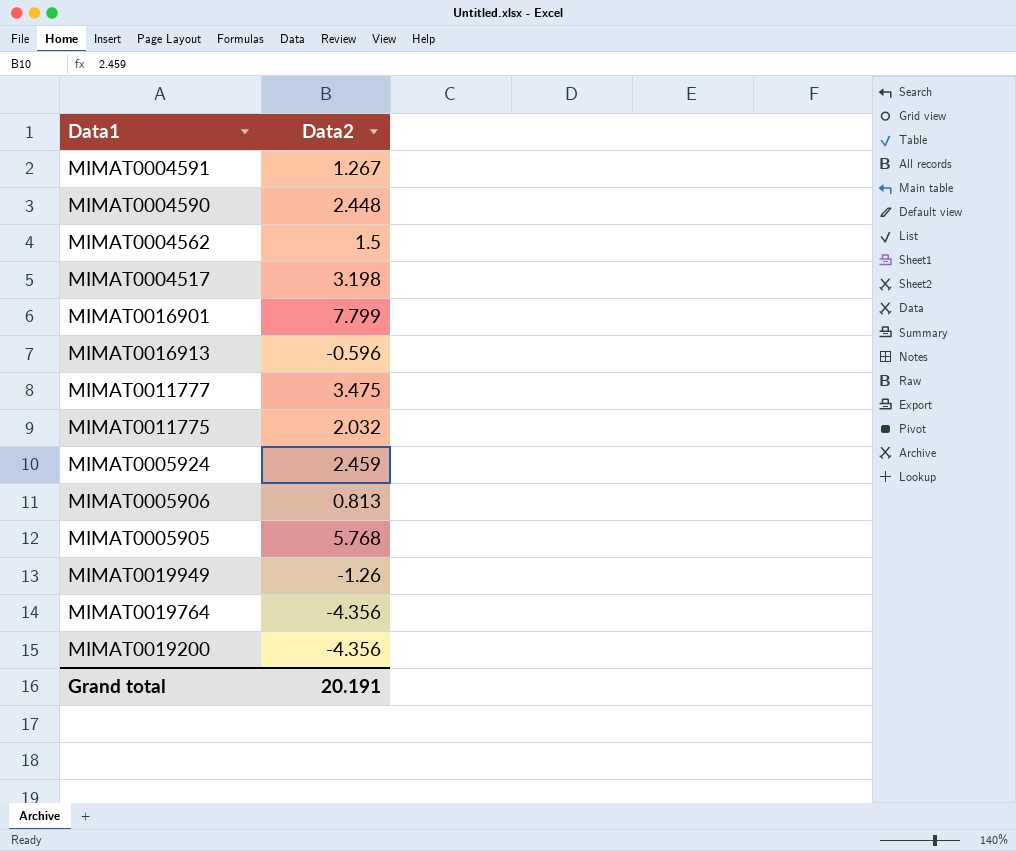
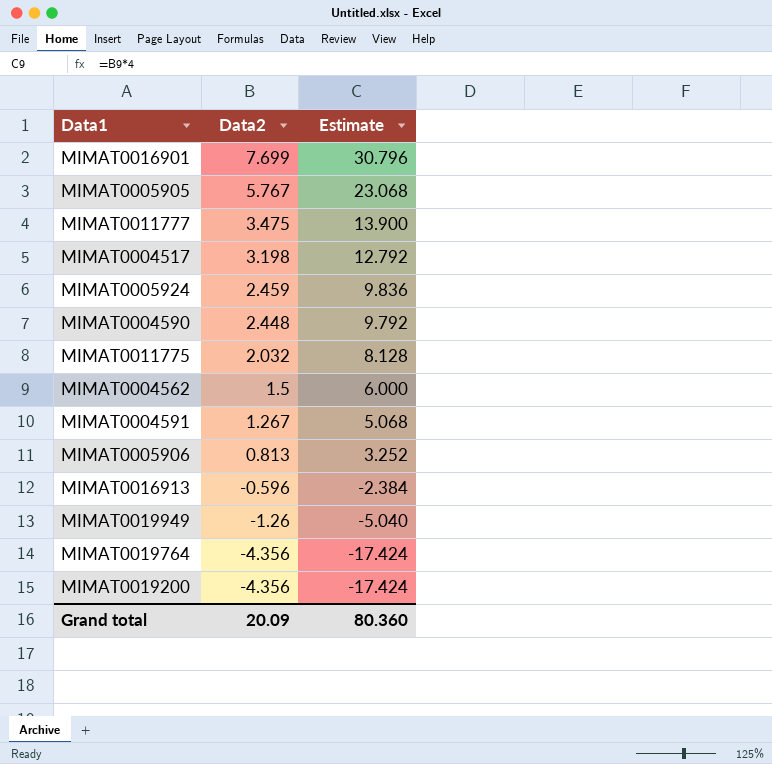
row order: none -> Data2 descending
column Estimate | formula: none -> [Data2] * 4
MIMAT0016901 | Data2: 7.799 -> 7.699
MIMAT0005905 | Data2: 5.768 -> 5.767
Grand total | Data2: 20.191 -> 20.09

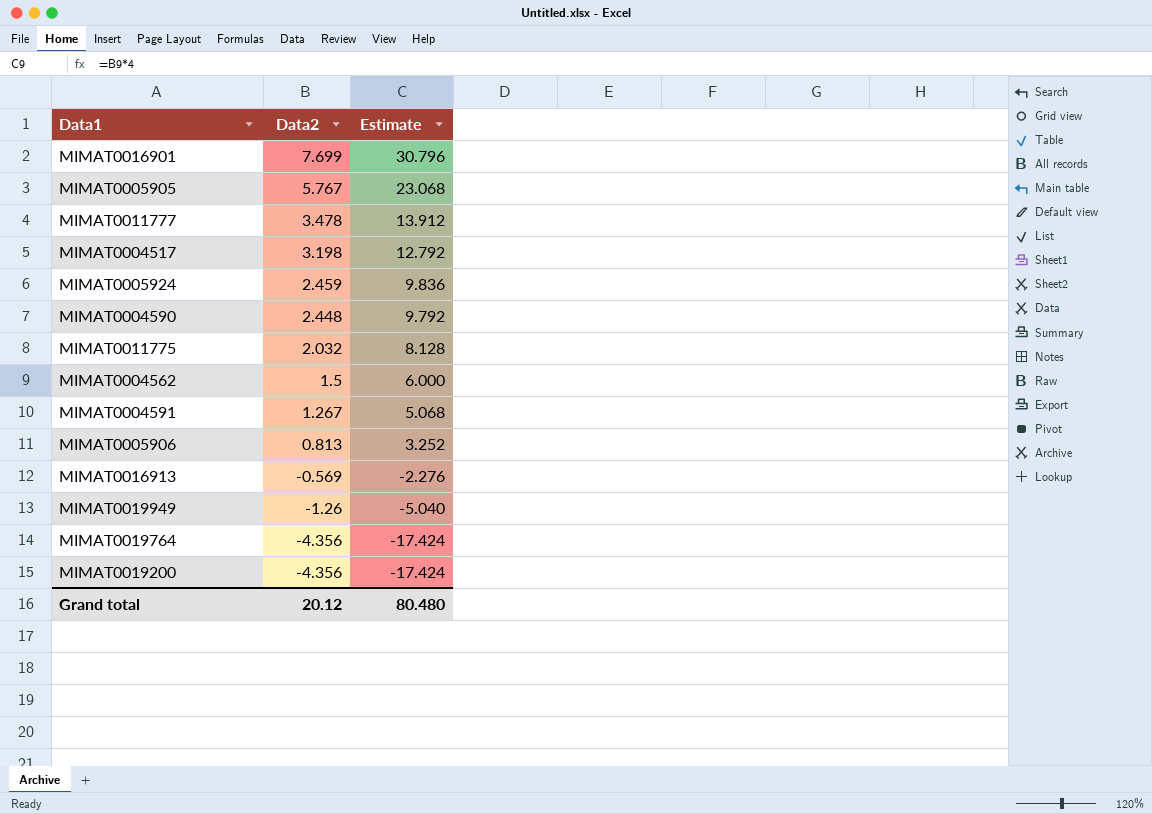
MIMAT0011777 | Data2: 3.475 -> 3.478
MIMAT0011777 | Estimate: 13.900 -> 13.912
MIMAT0016913 | Data2: -0.596 -> -0.569
MIMAT0016913 | Estimate: -2.384 -> -2.276
Grand total | Data2: 20.09 -> 20.12
Grand total | Estimate: 80.360 -> 80.480

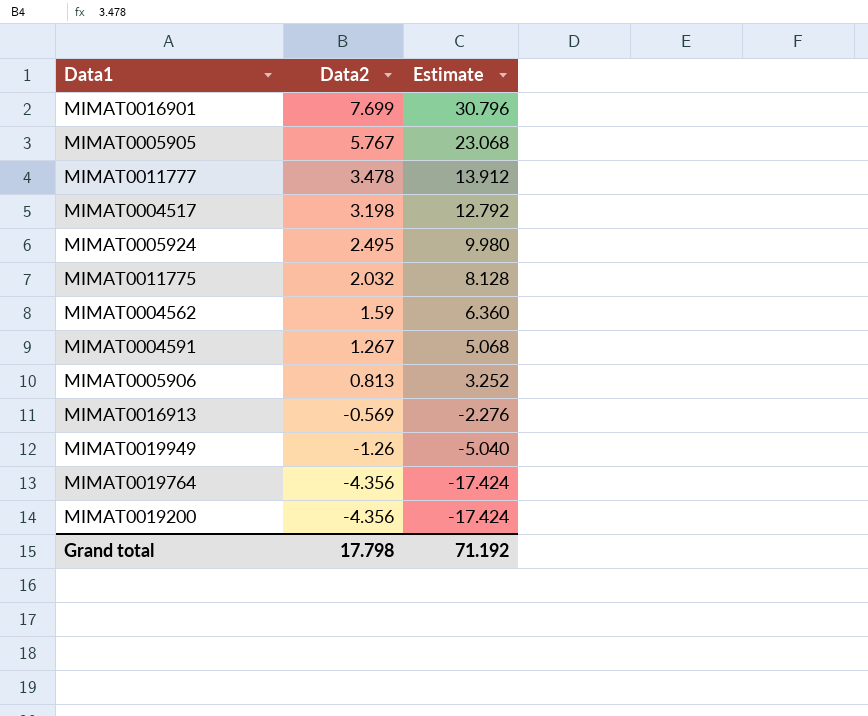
row MIMAT0004590: 2.448 | 9.792 -> none
MIMAT0005924 | Data2: 2.459 -> 2.495
MIMAT0005924 | Estimate: 9.836 -> 9.980
MIMAT0004562 | Data2: 1.5 -> 1.59
MIMAT0004562 | Estimate: 6.000 -> 6.360
Grand total | Data2: 20.12 -> 17.798
Grand total | Estimate: 80.480 -> 71.192

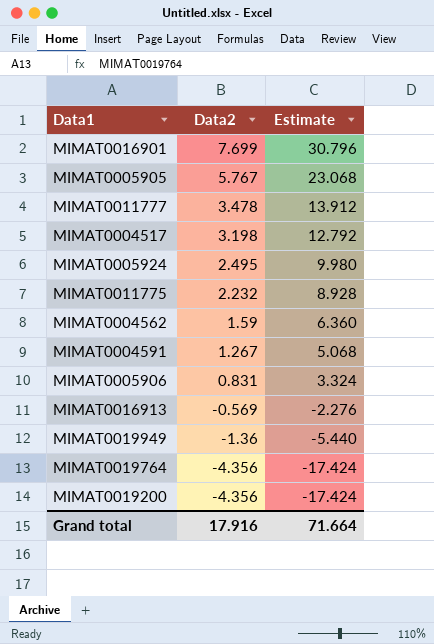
MIMAT0011775 | Data2: 2.032 -> 2.232
MIMAT0011775 | Estimate: 8.128 -> 8.928
MIMAT0005906 | Data2: 0.813 -> 0.831
MIMAT0005906 | Estimate: 3.252 -> 3.324
MIMAT0019949 | Data2: -1.26 -> -1.36
MIMAT0019949 | Estimate: -5.040 -> -5.440
Grand total | Data2: 17.798 -> 17.916
Grand total | Estimate: 71.192 -> 71.664

